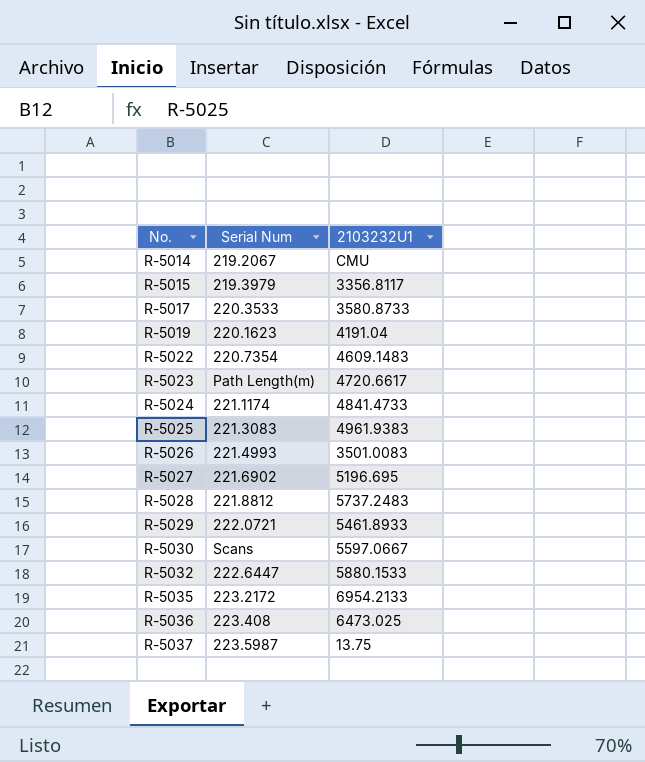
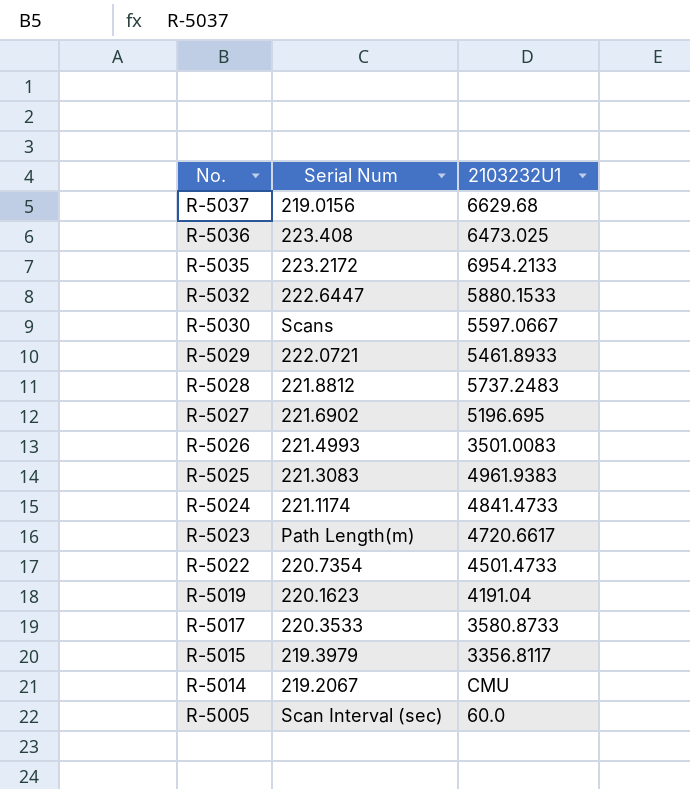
row order: No. ascending -> No. descending
R-5037 | Serial Num: 223.5987 -> 219.0156
R-5037 | 2103232U1: 13.75 -> 6629.68
R-5022 | 2103232U1: 4609.1483 -> 4501.4733
row R-5005: none -> Scan Interval (sec) | 60.0

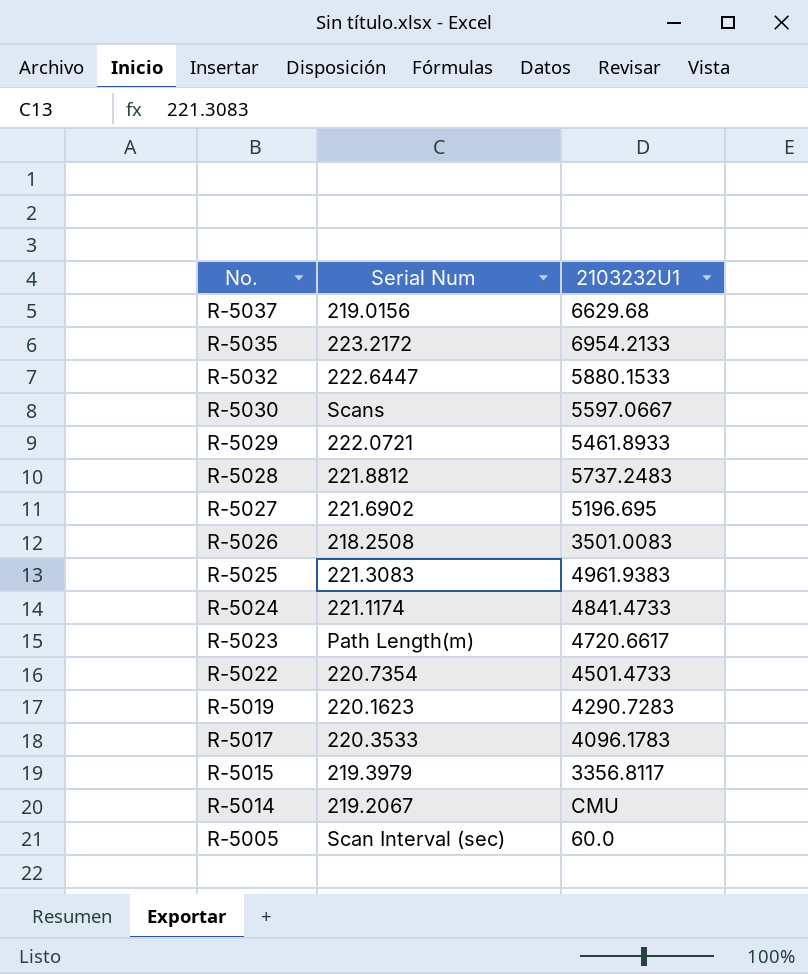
row R-5036: 223.408 | 6473.025 -> none
R-5026 | Serial Num: 221.4993 -> 218.2508
R-5019 | 2103232U1: 4191.04 -> 4290.7283
R-5017 | 2103232U1: 3580.8733 -> 4096.1783

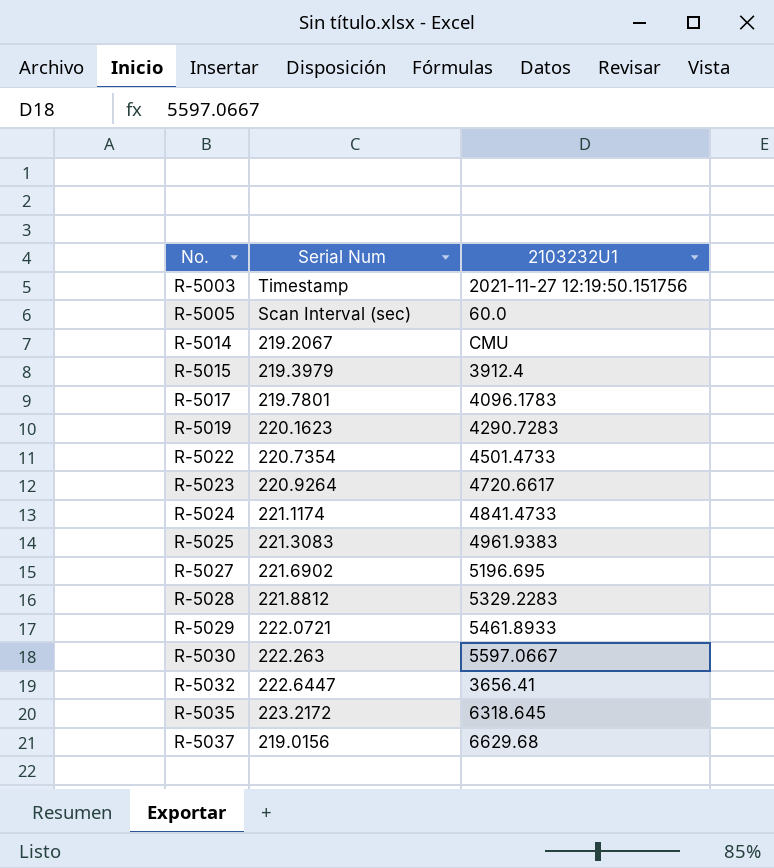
row order: No. descending -> No. ascending
row R-5026: 218.2508 | 3501.0083 -> none
row R-5003: none -> Timestamp | 2021-11-27 12:19:50.151756
R-5015 | 2103232U1: 3356.8117 -> 3912.4
R-5017 | Serial Num: 220.3533 -> 219.7801
R-5023 | Serial Num: Path Length(m) -> 220.9264
R-5028 | 2103232U1: 5737.2483 -> 5329.2283
R-5030 | Serial Num: Scans -> 222.263
R-5032 | 2103232U1: 5880.1533 -> 3656.41
R-5035 | 2103232U1: 6954.2133 -> 6318.645

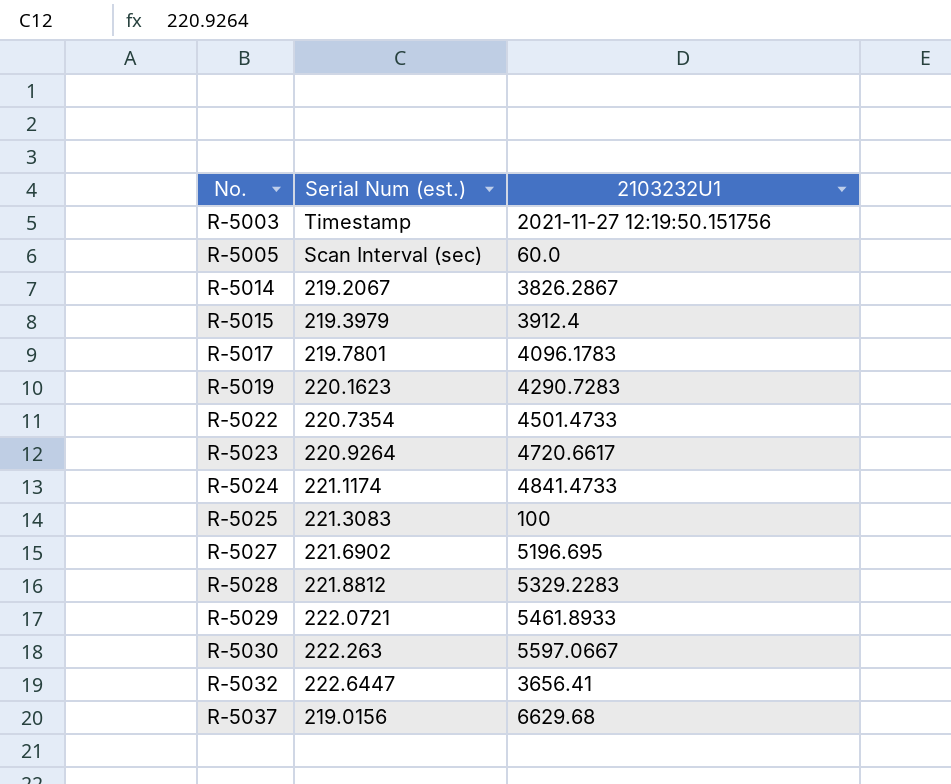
column name: Serial Num -> Serial Num (est.)
row R-5035: 223.2172 | 6318.645 -> none
R-5014 | 2103232U1: CMU -> 3826.2867
R-5025 | 2103232U1: 4961.9383 -> 100

